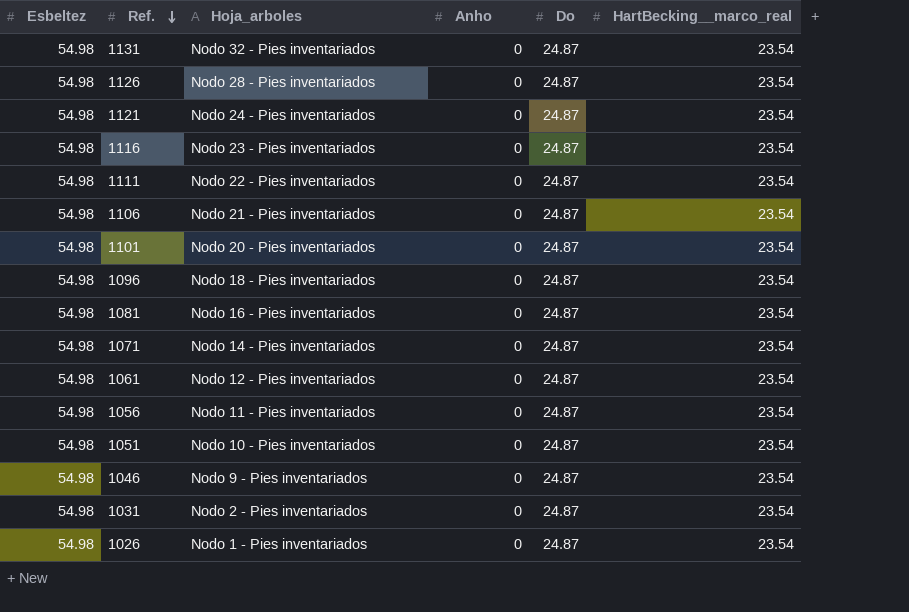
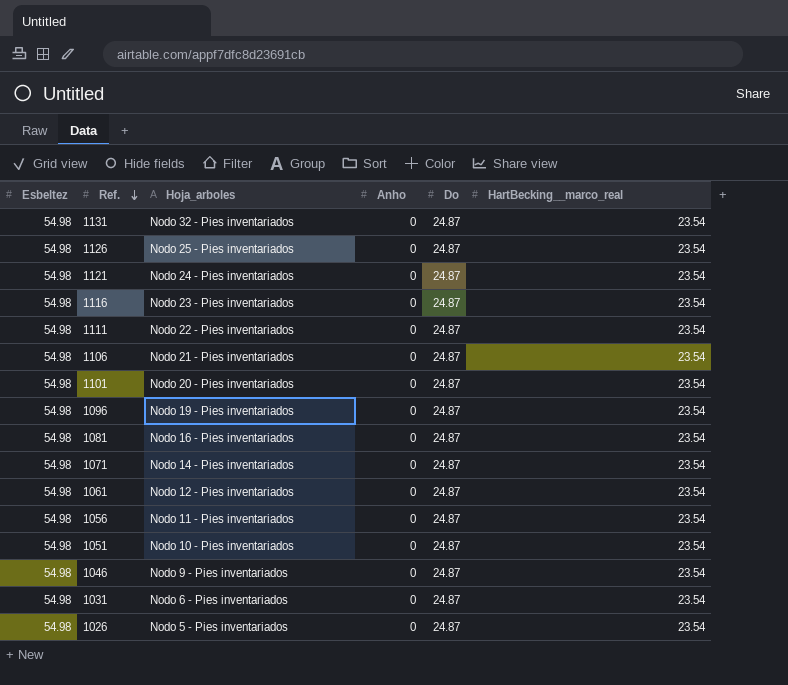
1126 | Hoja_arboles: Nodo 28 - Pies inventariados -> Nodo 25 - Pies inventariados
1096 | Hoja_arboles: Nodo 18 - Pies inventariados -> Nodo 19 - Pies inventariados
1031 | Hoja_arboles: Nodo 2 - Pies inventariados -> Nodo 6 - Pies inventariados
1026 | Hoja_arboles: Nodo 1 - Pies inventariados -> Nodo 5 - Pies inventariados

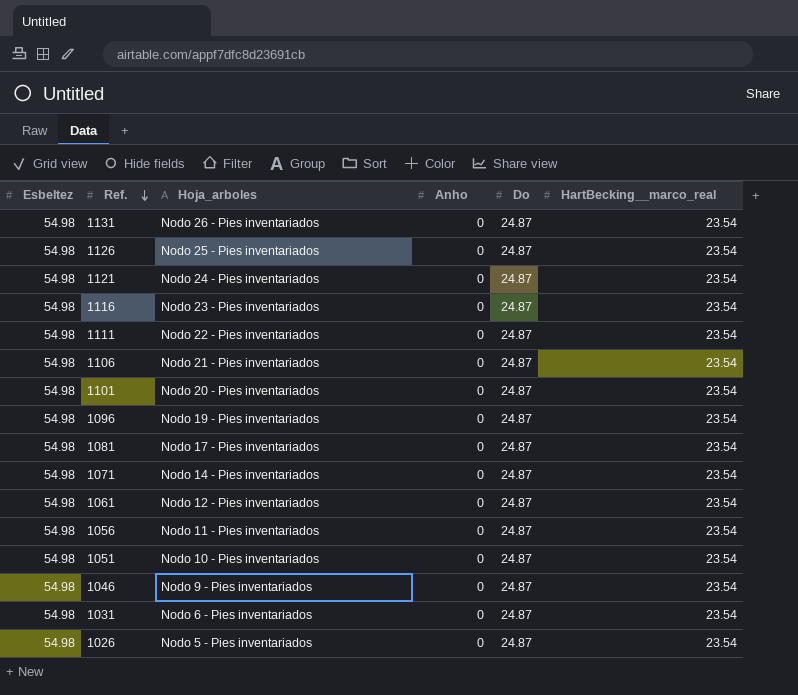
1131 | Hoja_arboles: Nodo 32 - Pies inventariados -> Nodo 26 - Pies inventariados
1081 | Hoja_arboles: Nodo 16 - Pies inventariados -> Nodo 17 - Pies inventariados

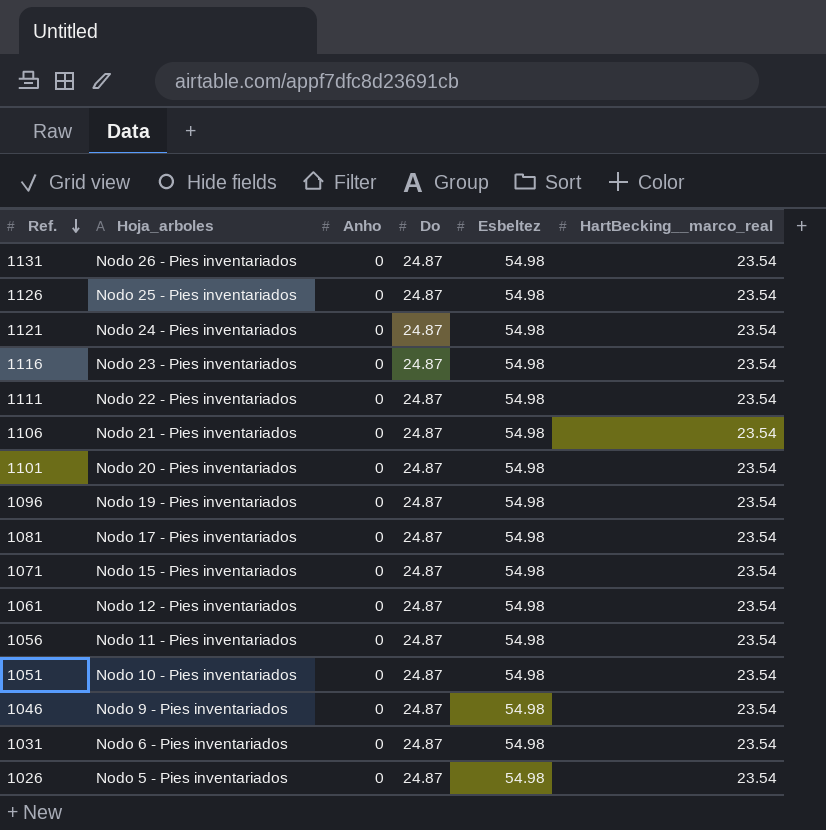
column Esbeltez | position: 1 -> 5
1071 | Hoja_arboles: Nodo 14 - Pies inventariados -> Nodo 15 - Pies inventariados

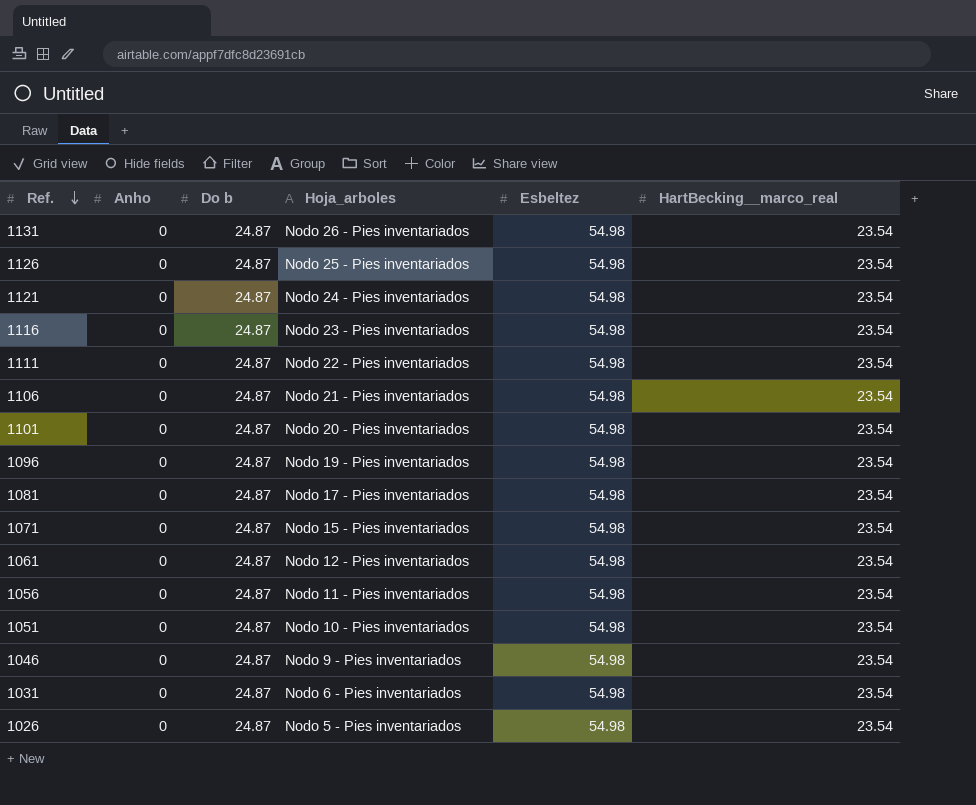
column name: Do -> Do b
column Hoja_arboles | position: 2 -> 4

